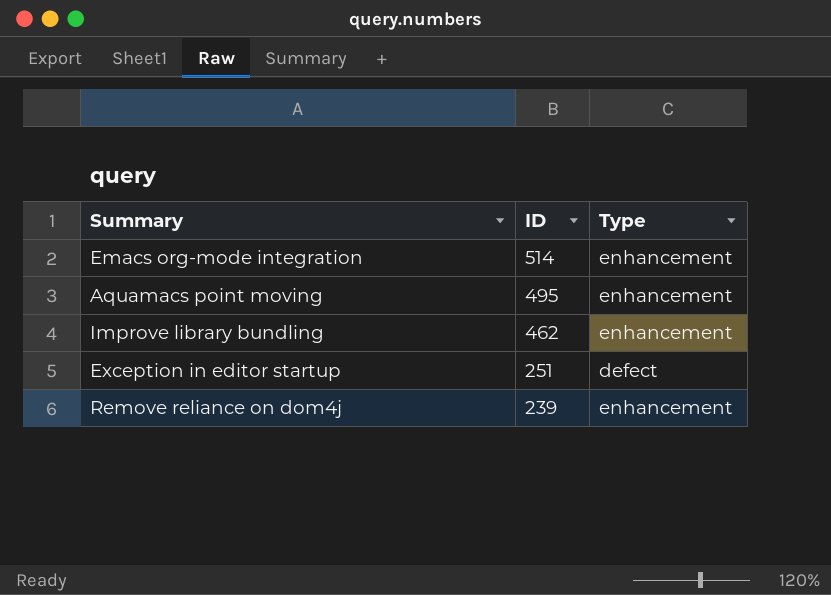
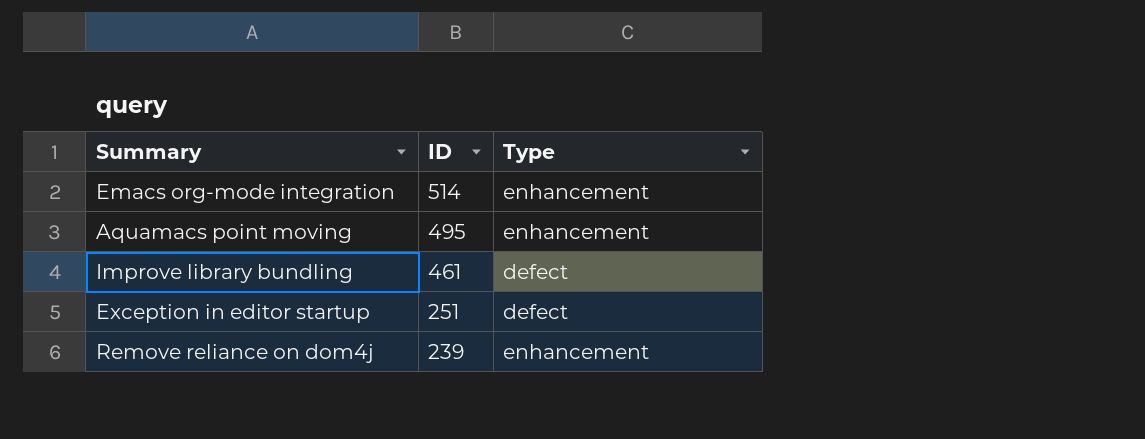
Improve library bundling | ID: 462 -> 461
Improve library bundling | Type: enhancement -> defect

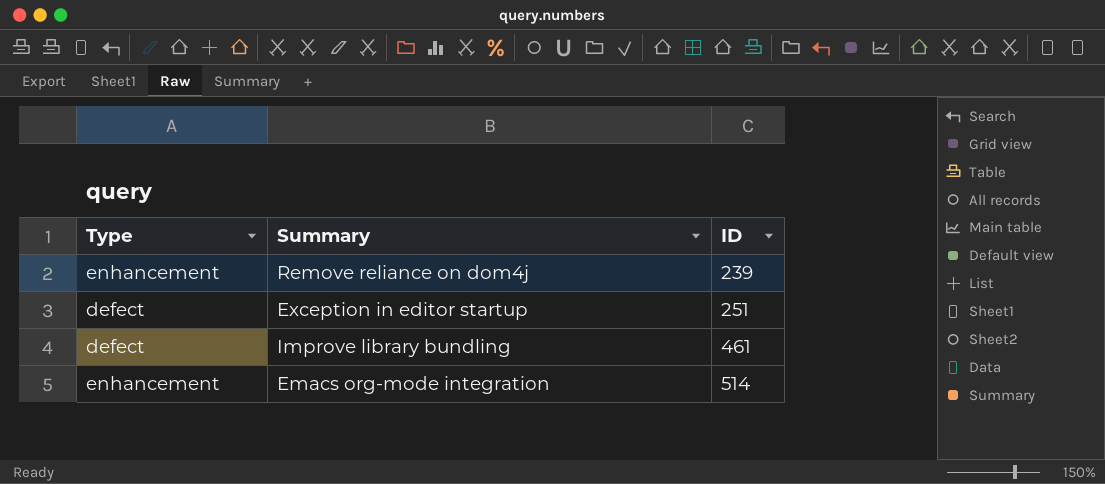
row order: ID descending -> ID ascending
column Type | position: 3 -> 1
row Aquamacs point moving: 495 | enhancement -> none

